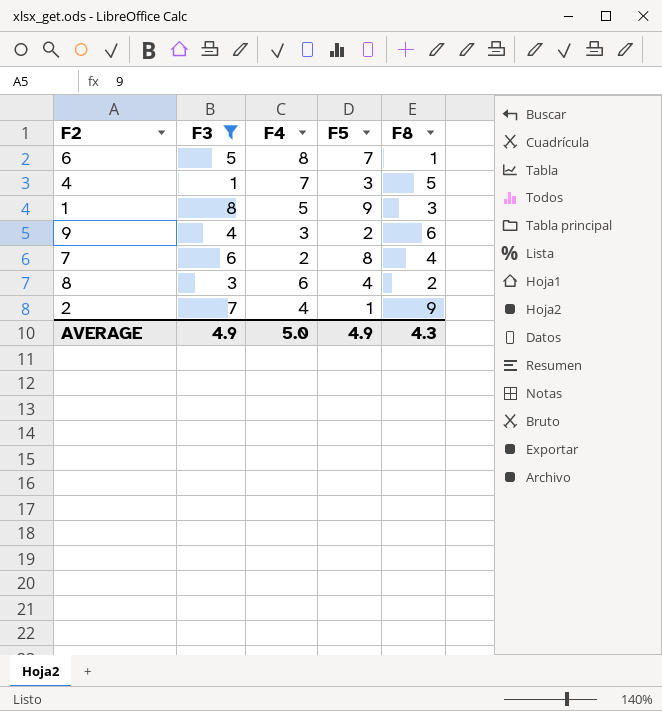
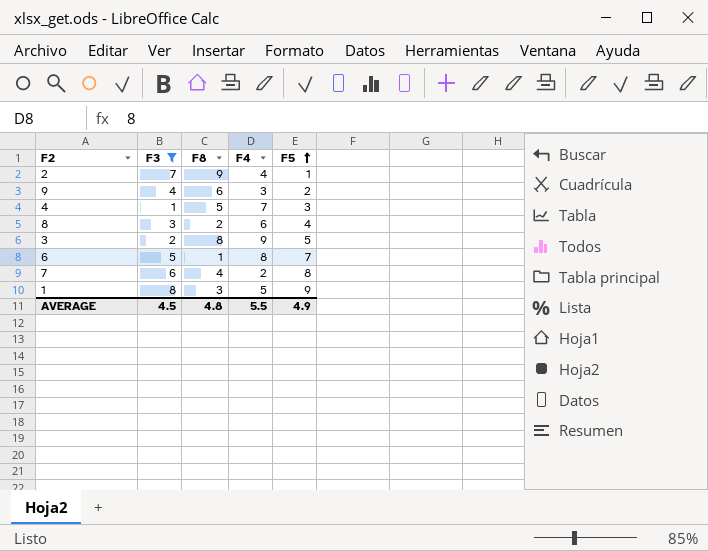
row order: none -> F5 ascending
column F8 | position: 5 -> 3
row 3: none -> 2 | 8 | 9 | 5
AVERAGE | F3: 4.9 -> 4.5
AVERAGE | F8: 4.3 -> 4.8
AVERAGE | F4: 5.0 -> 5.5

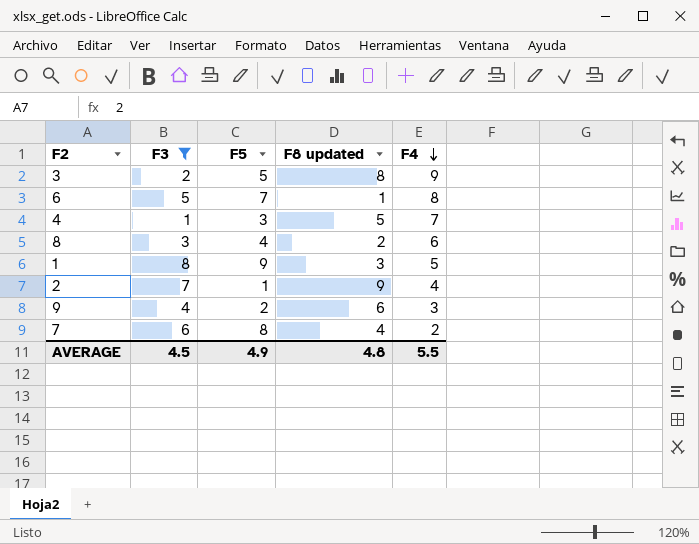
row order: F5 ascending -> F4 descending
column F5 | position: 5 -> 3
column name: F8 -> F8 updated

